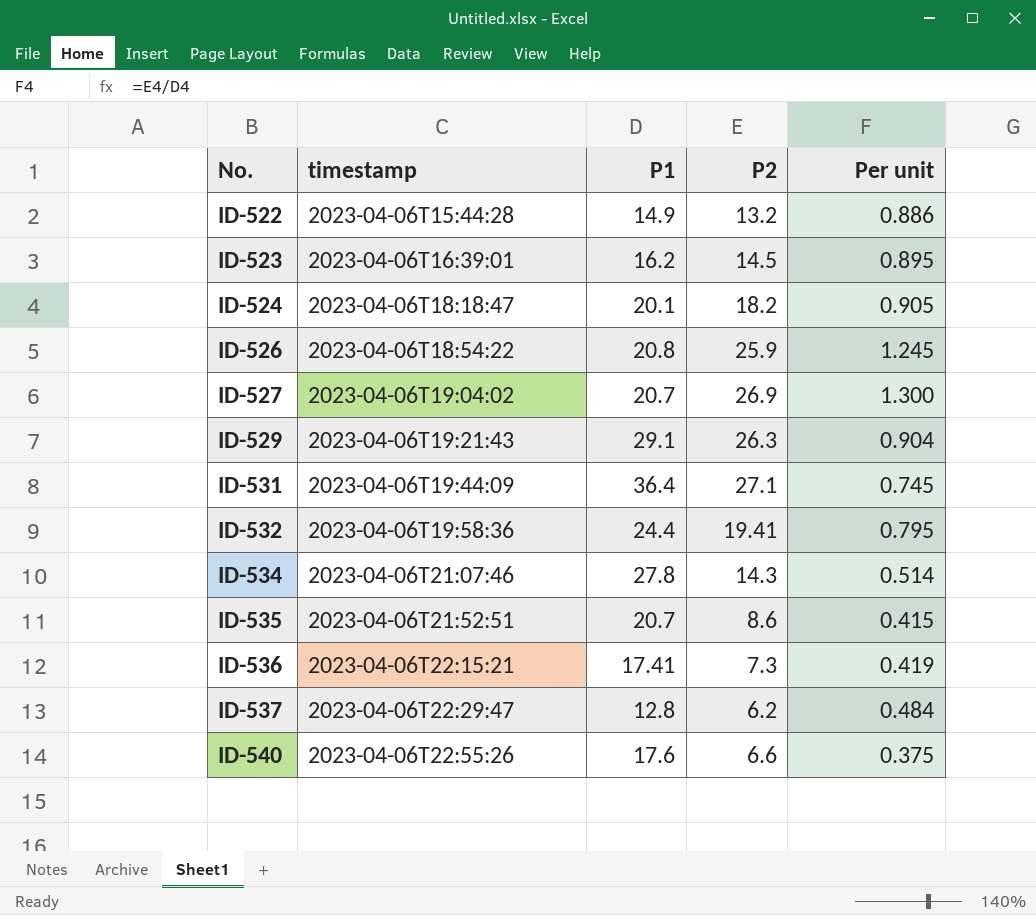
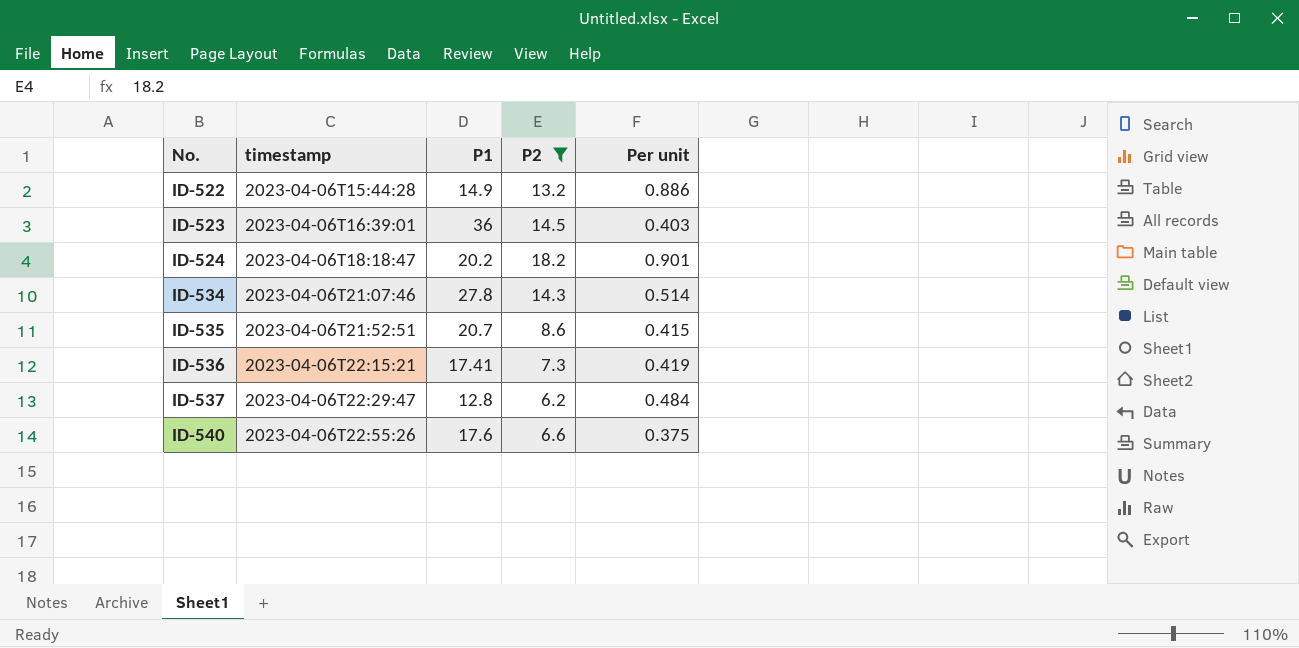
filter: none -> P2 <= 18.2
ID-523 | P1: 16.2 -> 36
ID-523 | Per unit: 0.895 -> 0.403
ID-524 | P1: 20.1 -> 20.2
ID-524 | Per unit: 0.905 -> 0.901

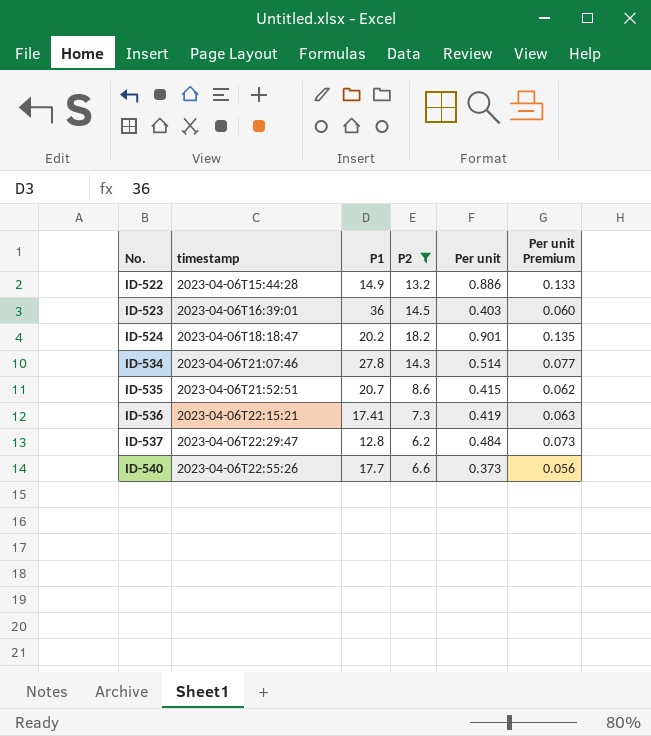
column Per unit Premium | formula: none -> [Per unit] * 0.15
ID-540 | P1: 17.6 -> 17.7
ID-540 | Per unit: 0.375 -> 0.373

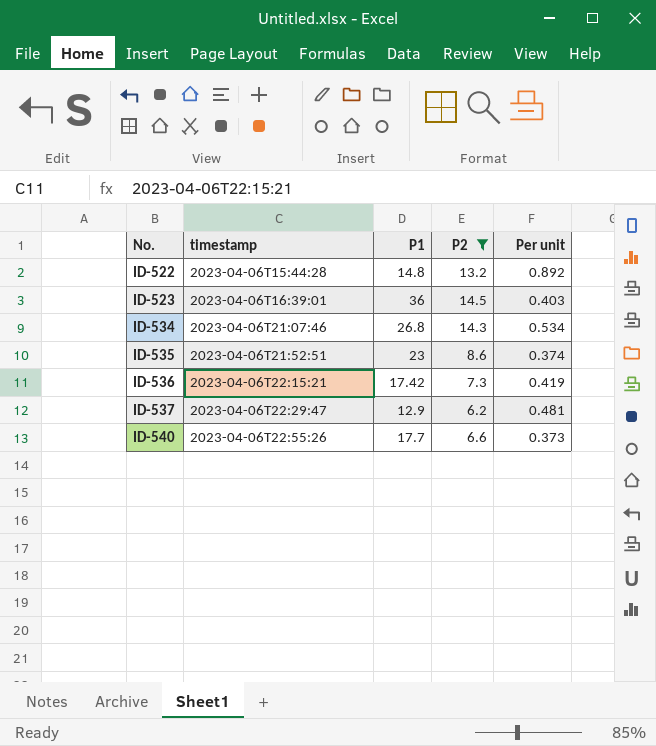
column Per unit Premium | formula: [Per unit] * 0.15 -> none
row ID-524: 2023-04-06T18:18:47 | 20.2 | 18.2 | 0.901 | 0.135 -> none
ID-522 | P1: 14.9 -> 14.8
ID-522 | Per unit: 0.886 -> 0.892
ID-534 | P1: 27.8 -> 26.8
ID-534 | Per unit: 0.514 -> 0.534
ID-535 | P1: 20.7 -> 23
ID-535 | Per unit: 0.415 -> 0.374
ID-536 | P1: 17.41 -> 17.42
ID-537 | P1: 12.8 -> 12.9
ID-537 | Per unit: 0.484 -> 0.481

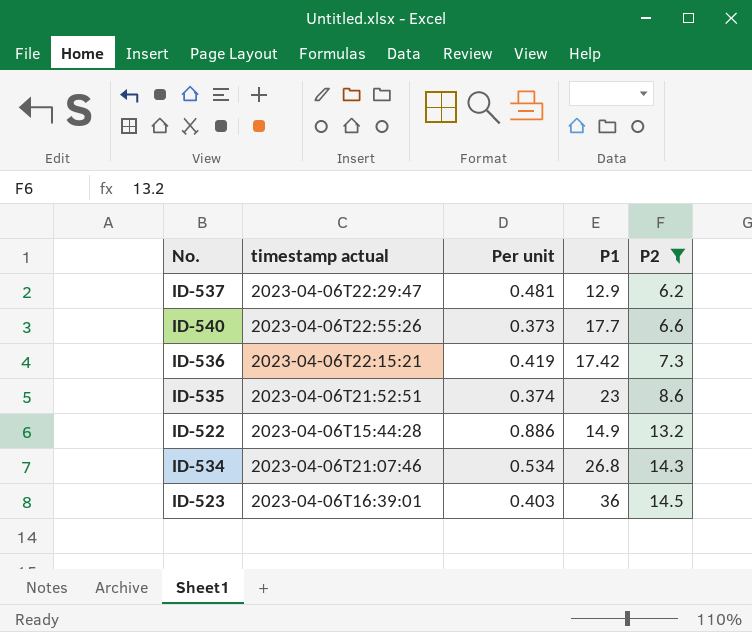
row order: No. ascending -> P2 ascending
column name: timestamp -> timestamp actual
column Per unit | position: 5 -> 3
ID-522 | Per unit: 0.892 -> 0.886
ID-522 | P1: 14.8 -> 14.9

